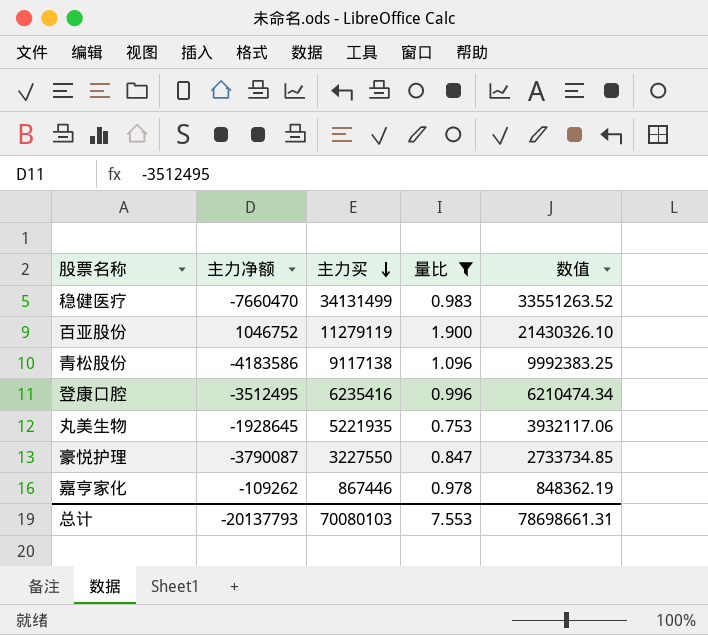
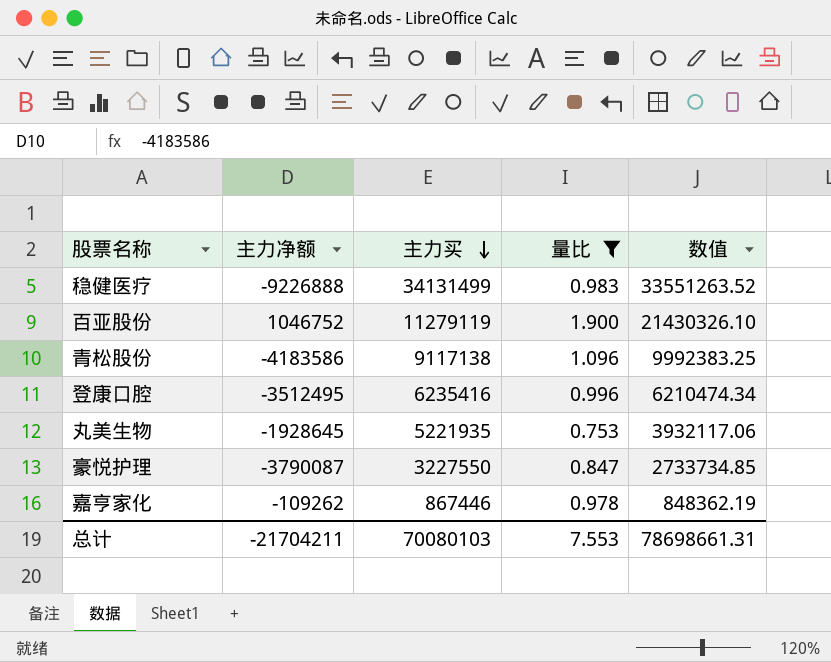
稳健医疗 | 主力净额: -7660470 -> -9226888
总计 | 主力净额: -20137793 -> -21704211

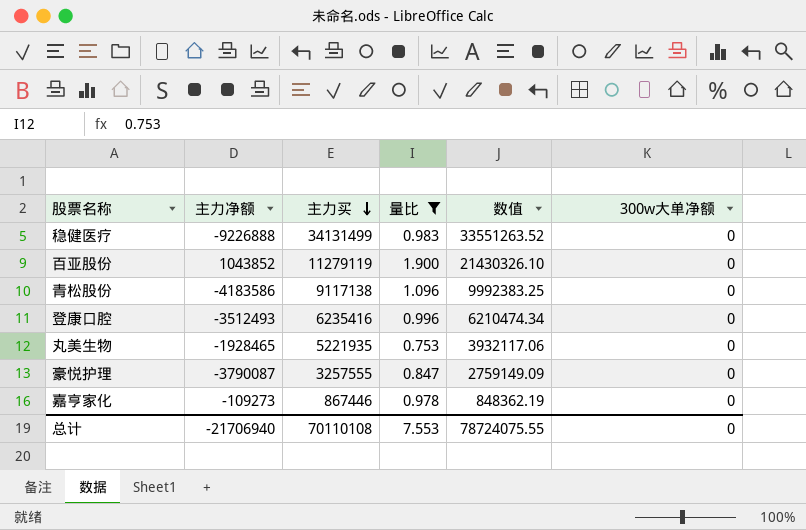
column 300w大单净额 | position: none -> 6
百亚股份 | 主力净额: 1046752 -> 1043852
登康口腔 | 主力净额: -3512495 -> -3512493
丸美生物 | 主力净额: -1928645 -> -1928465
豪悦护理 | 主力买: 3227550 -> 3257555
豪悦护理 | 数值: 2733734.85 -> 2759149.09
嘉亨家化 | 主力净额: -109262 -> -109273
总计 | 主力净额: -21704211 -> -21706940
总计 | 主力买: 70080103 -> 70110108
总计 | 数值: 78698661.31 -> 78724075.55

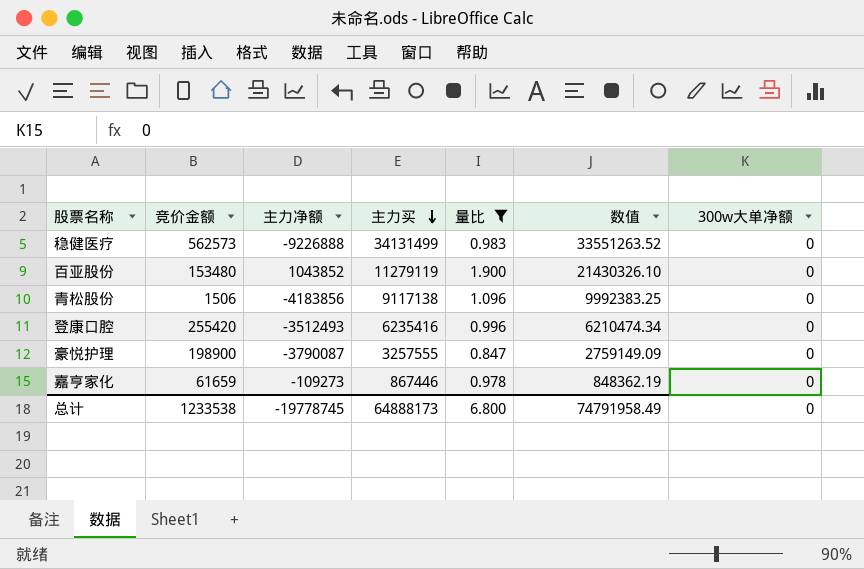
column 竞价金额 | position: none -> 2
row 丸美生物: -1928465 | 5221935 | 0.753 | 3932117.06 | 0 -> none
青松股份 | 主力净额: -4183586 -> -4183856
总计 | 主力净额: -21706940 -> -19778745
总计 | 主力买: 70110108 -> 64888173
总计 | 量比: 7.553 -> 6.800
总计 | 数值: 78724075.55 -> 74791958.49

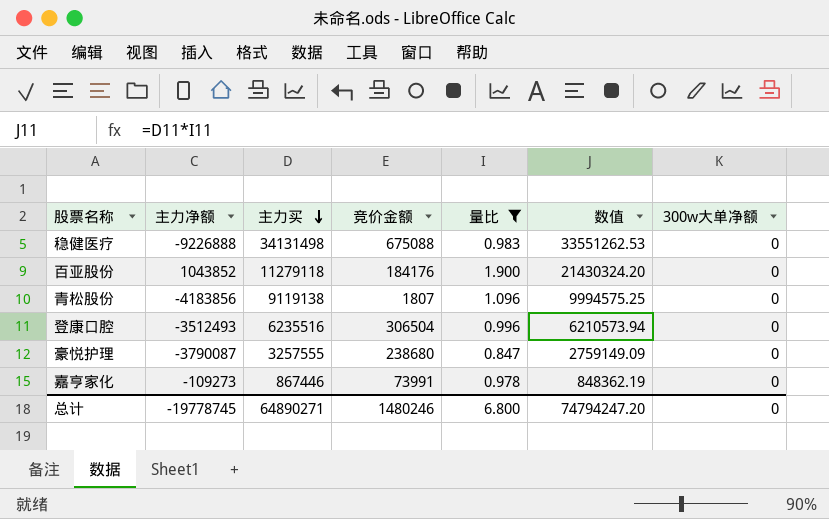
column 竞价金额 | position: 2 -> 4
稳健医疗 | 主力买: 34131499 -> 34131498
稳健医疗 | 竞价金额: 562573 -> 675088
稳健医疗 | 数值: 33551263.52 -> 33551262.53
百亚股份 | 主力买: 11279119 -> 11279118
百亚股份 | 竞价金额: 153480 -> 184176
百亚股份 | 数值: 21430326.10 -> 21430324.20
青松股份 | 主力买: 9117138 -> 9119138
青松股份 | 竞价金额: 1506 -> 1807
青松股份 | 数值: 9992383.25 -> 9994575.25
登康口腔 | 主力买: 6235416 -> 6235516
登康口腔 | 竞价金额: 255420 -> 306504
登康口腔 | 数值: 6210474.34 -> 6210573.94
豪悦护理 | 竞价金额: 198900 -> 238680
嘉亨家化 | 竞价金额: 61659 -> 73991
总计 | 主力买: 64888173 -> 64890271
总计 | 竞价金额: 1233538 -> 1480246
总计 | 数值: 74791958.49 -> 74794247.20

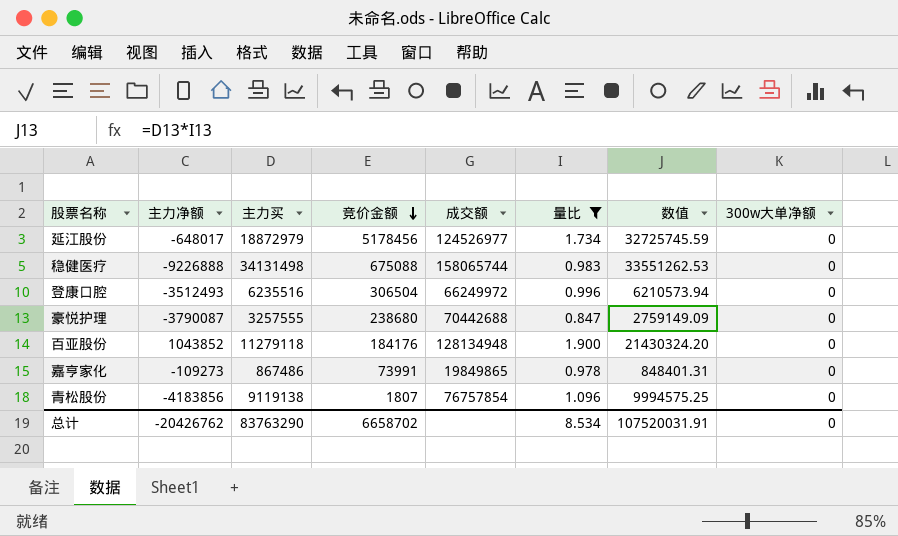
row order: 主力买 descending -> 竞价金额 descending
column 成交额 | position: none -> 5
row 延江股份: none -> -648017 | 18872979 | 5178456 | 124526977 | 1.734 | 32725745.59 | 0
嘉亨家化 | 主力买: 867446 -> 867486
嘉亨家化 | 数值: 848362.19 -> 848401.31
总计 | 主力净额: -19778745 -> -20426762
总计 | 主力买: 64890271 -> 83763290
总计 | 竞价金额: 1480246 -> 6658702
总计 | 量比: 6.800 -> 8.534
总计 | 数值: 74794247.20 -> 107520031.91

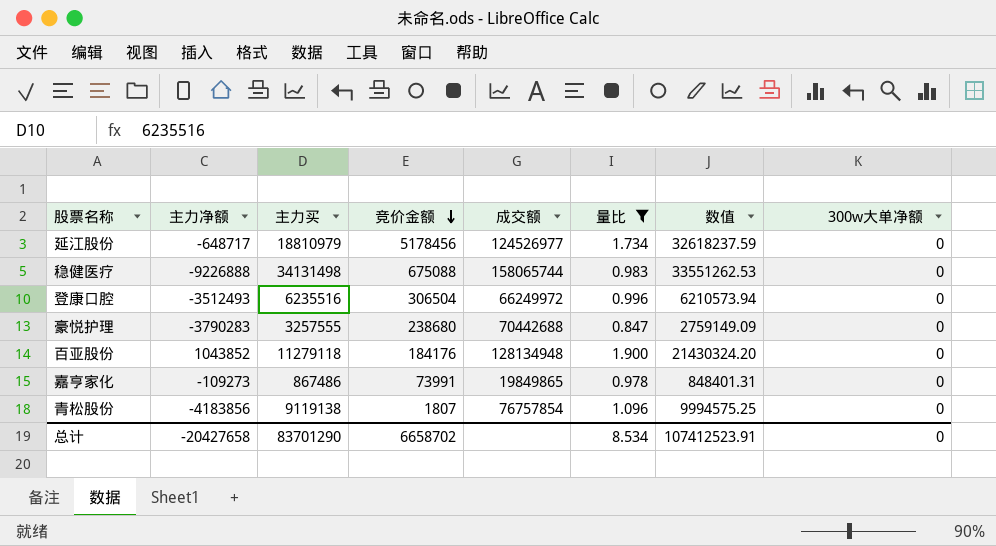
延江股份 | 主力净额: -648017 -> -648717
延江股份 | 主力买: 18872979 -> 18810979
延江股份 | 数值: 32725745.59 -> 32618237.59
豪悦护理 | 主力净额: -3790087 -> -3790283
总计 | 主力净额: -20426762 -> -20427658
总计 | 主力买: 83763290 -> 83701290
总计 | 数值: 107520031.91 -> 107412523.91

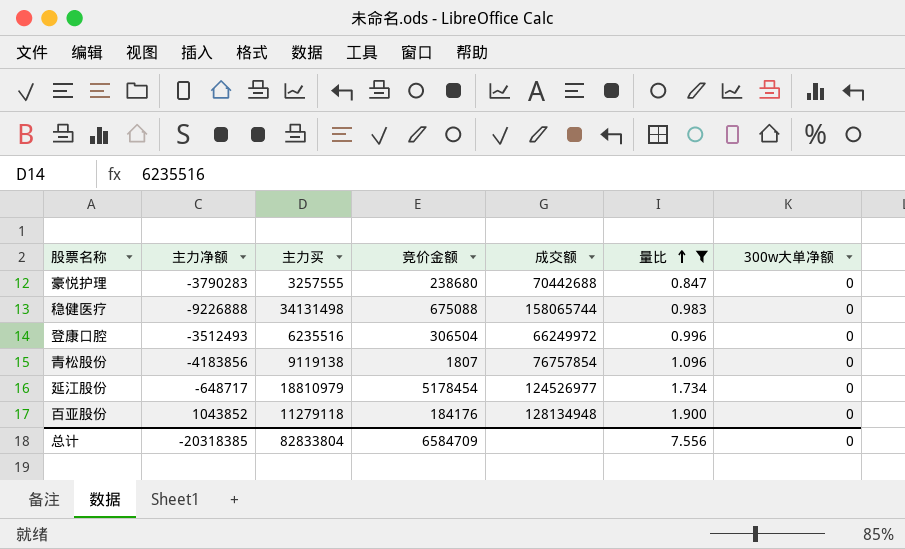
row order: 竞价金额 descending -> 量比 ascending
column 数值 | formula: [主力买] * [量比] -> none
row 嘉亨家化: -109273 | 867486 | 73991 | 19849865 | 0.978 | 848401.31 | 0 -> none
延江股份 | 竞价金额: 5178456 -> 5178454
总计 | 主力净额: -20427658 -> -20318385
总计 | 主力买: 83701290 -> 82833804
总计 | 竞价金额: 6658702 -> 6584709
总计 | 量比: 8.534 -> 7.556

